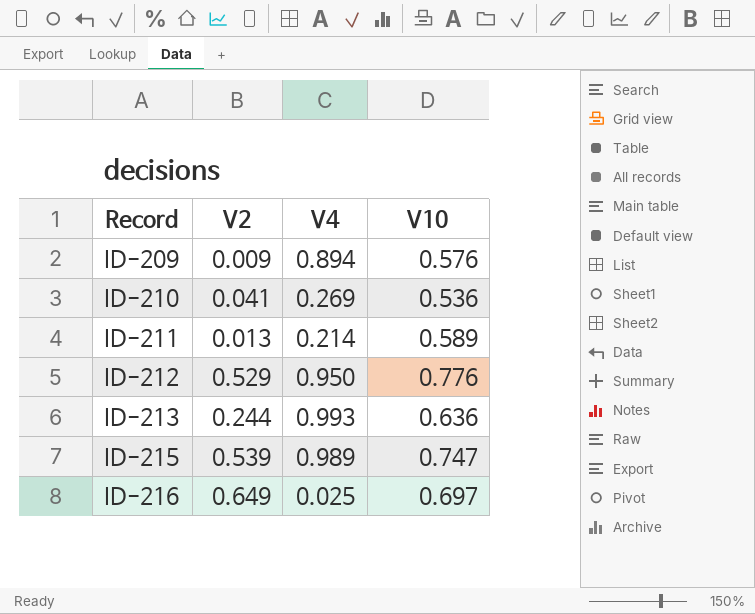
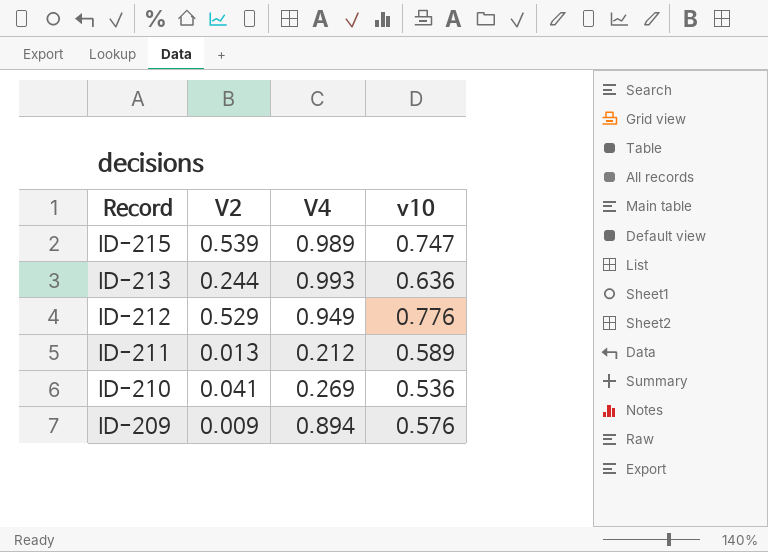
row order: Record ascending -> Record descending
column name: V10 -> v10
row ID-216: 0.649 | 0.025 | 0.697 -> none
ID-212 | V4: 0.950 -> 0.949
ID-211 | V4: 0.214 -> 0.212

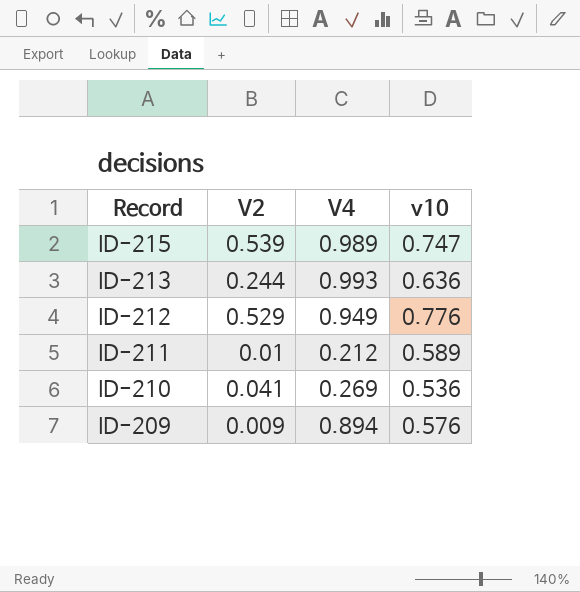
ID-211 | V2: 0.013 -> 0.01

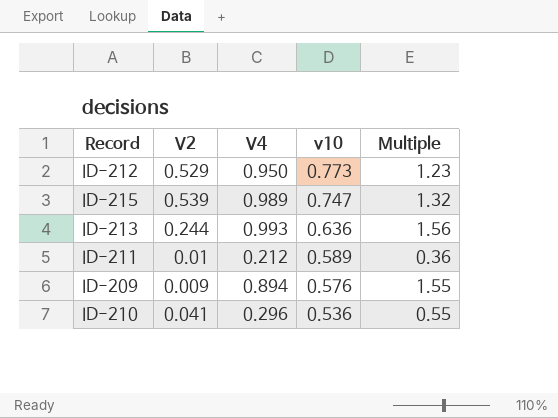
row order: Record descending -> v10 descending
column Multiple | formula: none -> [V4] / [v10]
ID-212 | V4: 0.949 -> 0.950
ID-212 | v10: 0.776 -> 0.773
ID-210 | V4: 0.269 -> 0.296

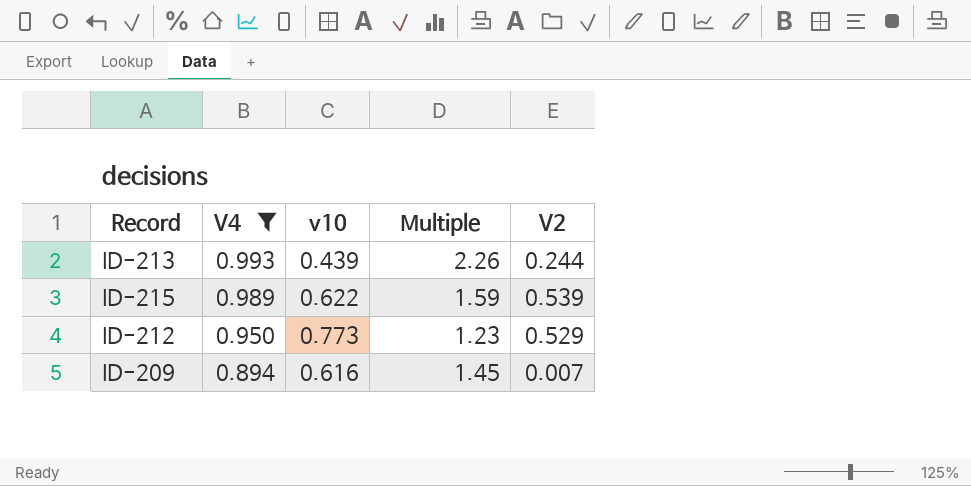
filter: none -> V4 >= 0.894
row order: v10 descending -> V4 descending
column V2 | position: 2 -> 5
ID-213 | v10: 0.636 -> 0.439
ID-213 | Multiple: 1.56 -> 2.26
ID-215 | v10: 0.747 -> 0.622
ID-215 | Multiple: 1.32 -> 1.59
ID-209 | v10: 0.576 -> 0.616
ID-209 | Multiple: 1.55 -> 1.45
ID-209 | V2: 0.009 -> 0.007

